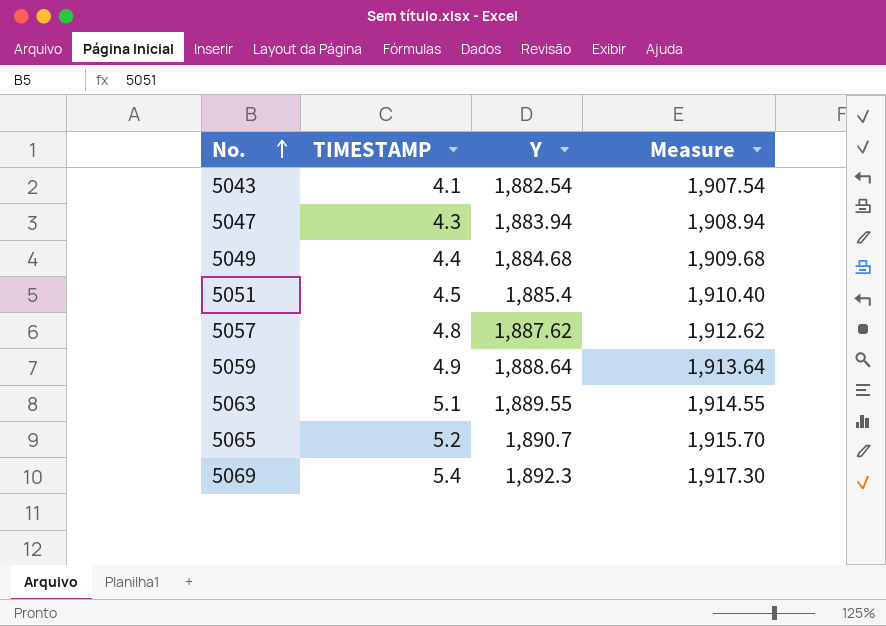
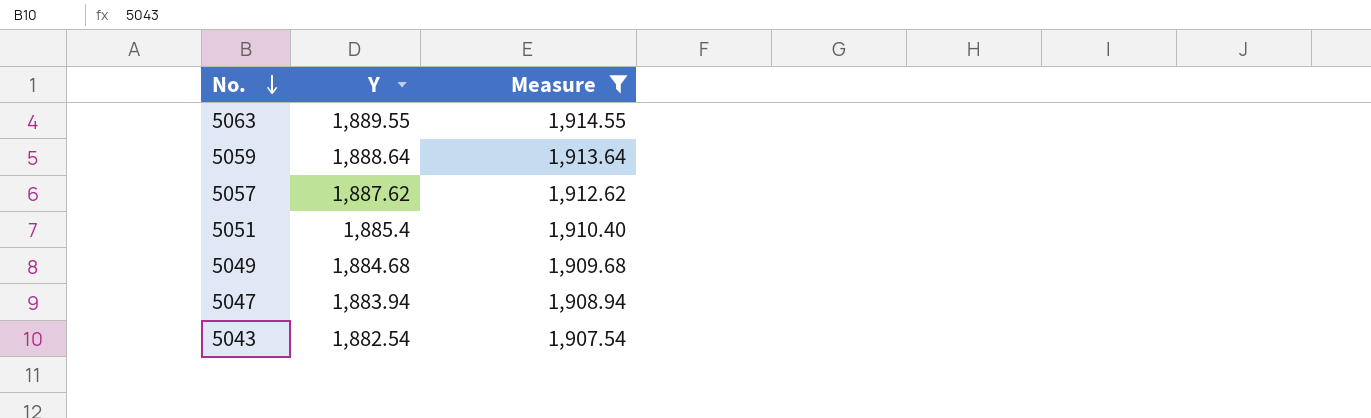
filter: none -> Measure <= 1,914.55
row order: No. ascending -> No. descending
column TIMESTAMP | position: 2 -> none

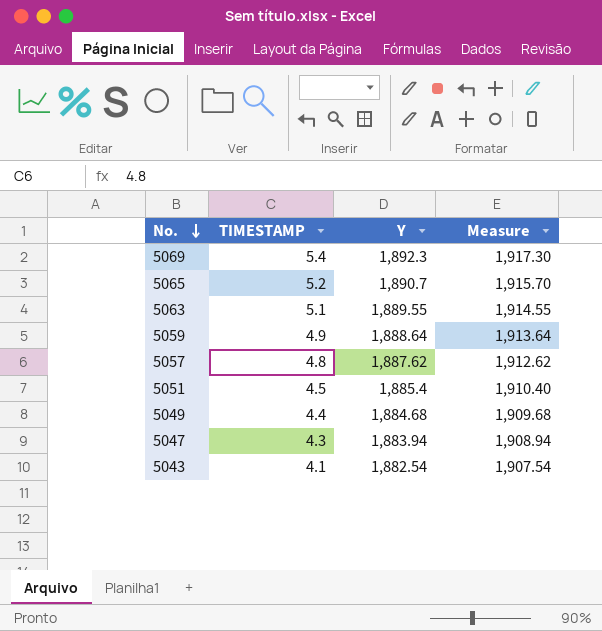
filter: Measure <= 1,914.55 -> none
column TIMESTAMP | position: none -> 2

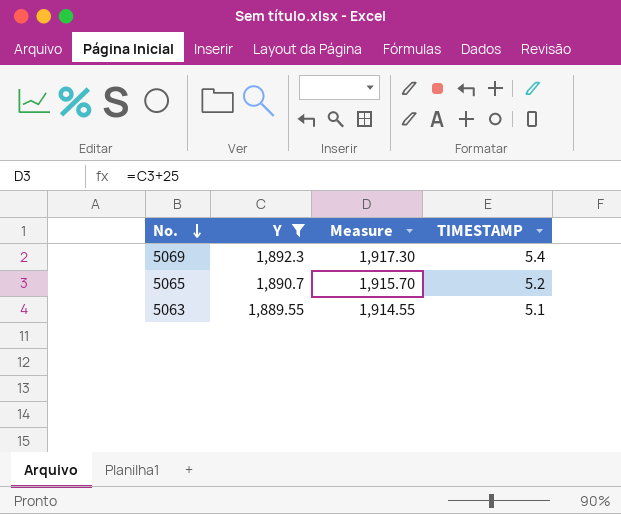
filter: none -> Y >= 1,889.55
column TIMESTAMP | position: 2 -> 4

